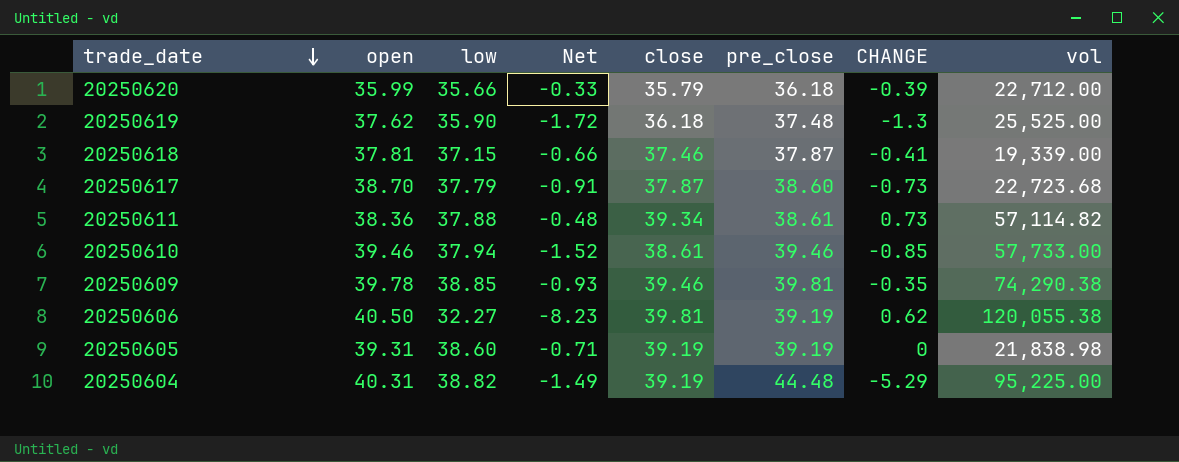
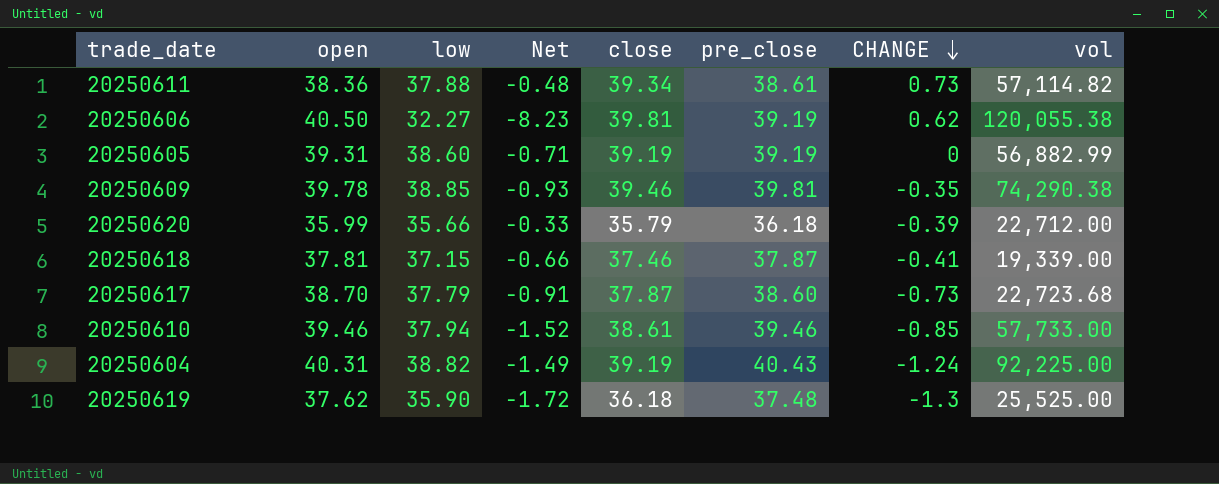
row order: trade_date descending -> CHANGE descending
20250605 | vol: 21,838.98 -> 56,882.99
20250604 | pre_close: 44.48 -> 40.43
20250604 | CHANGE: -5.29 -> -1.24
20250604 | vol: 95,225.00 -> 92,225.00

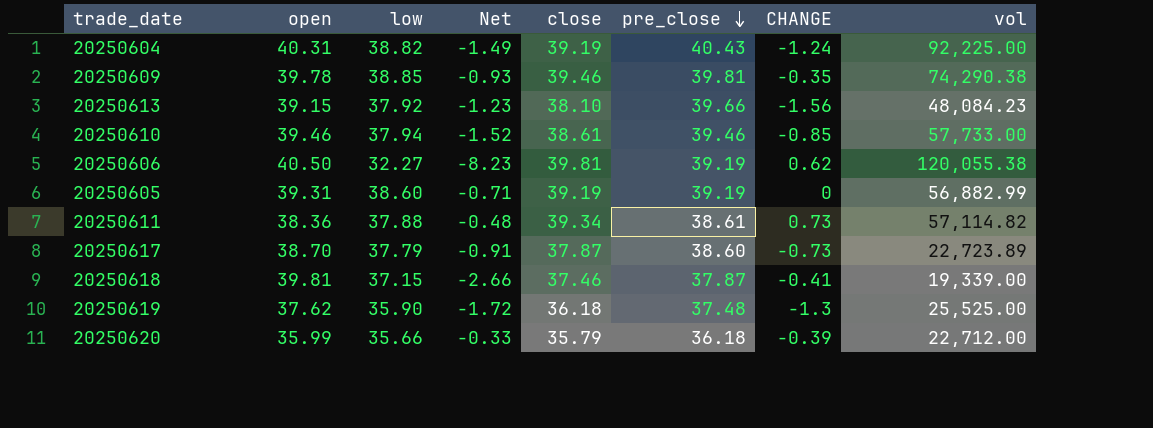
row order: CHANGE descending -> pre_close descending
row 20250613: none -> 39.15 | 37.92 | -1.23 | 38.10 | 39.66 | -1.56 | 48,084.23
20250617 | vol: 22,723.68 -> 22,723.89
20250618 | open: 37.81 -> 39.81
20250618 | Net: -0.66 -> -2.66

